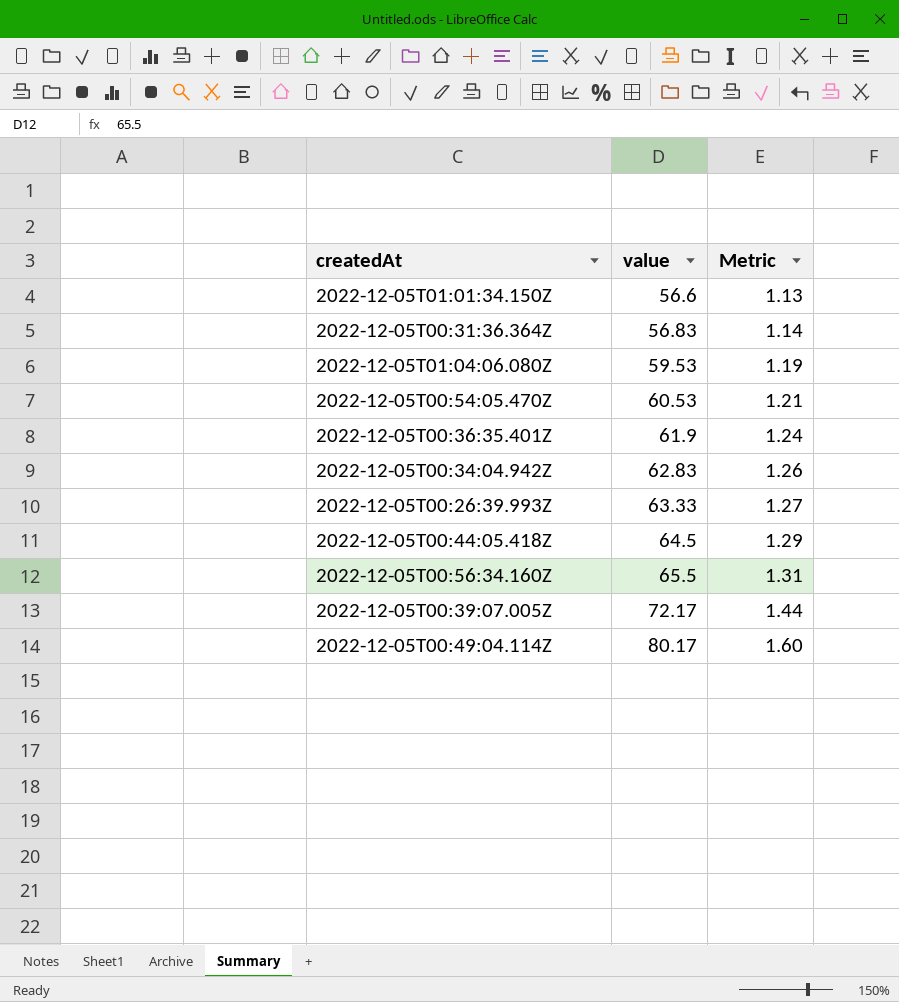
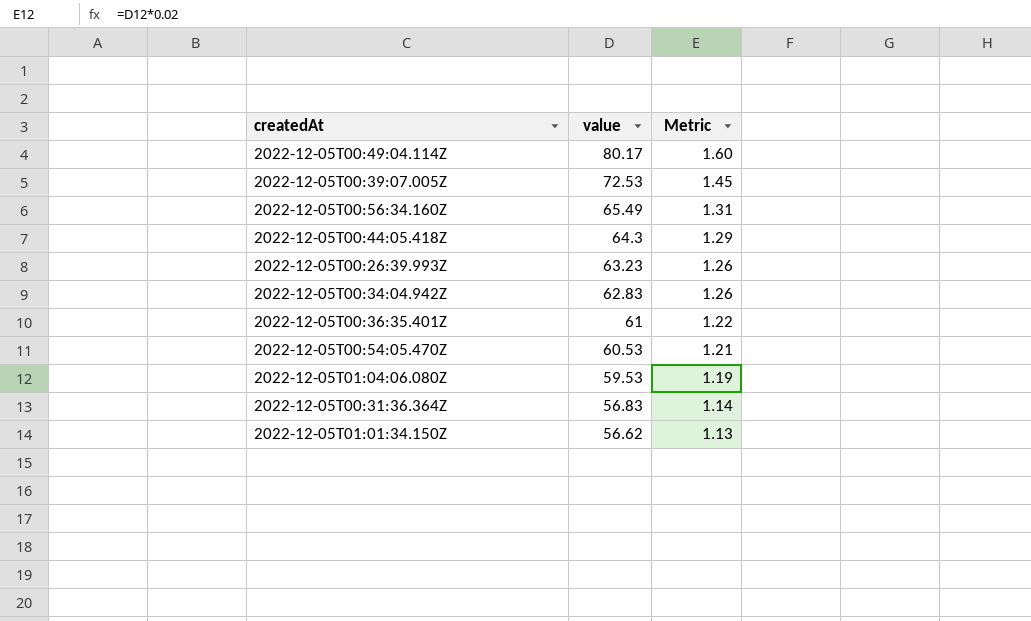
row order: value ascending -> value descending
2022-12-05T00:39:07.005Z | value: 72.17 -> 72.53
2022-12-05T00:39:07.005Z | Metric: 1.44 -> 1.45
2022-12-05T00:56:34.160Z | value: 65.5 -> 65.49
2022-12-05T00:44:05.418Z | value: 64.5 -> 64.3
2022-12-05T00:26:39.993Z | value: 63.33 -> 63.23
2022-12-05T00:26:39.993Z | Metric: 1.27 -> 1.26
2022-12-05T00:36:35.401Z | value: 61.9 -> 61
2022-12-05T00:36:35.401Z | Metric: 1.24 -> 1.22
2022-12-05T01:01:34.150Z | value: 56.6 -> 56.62

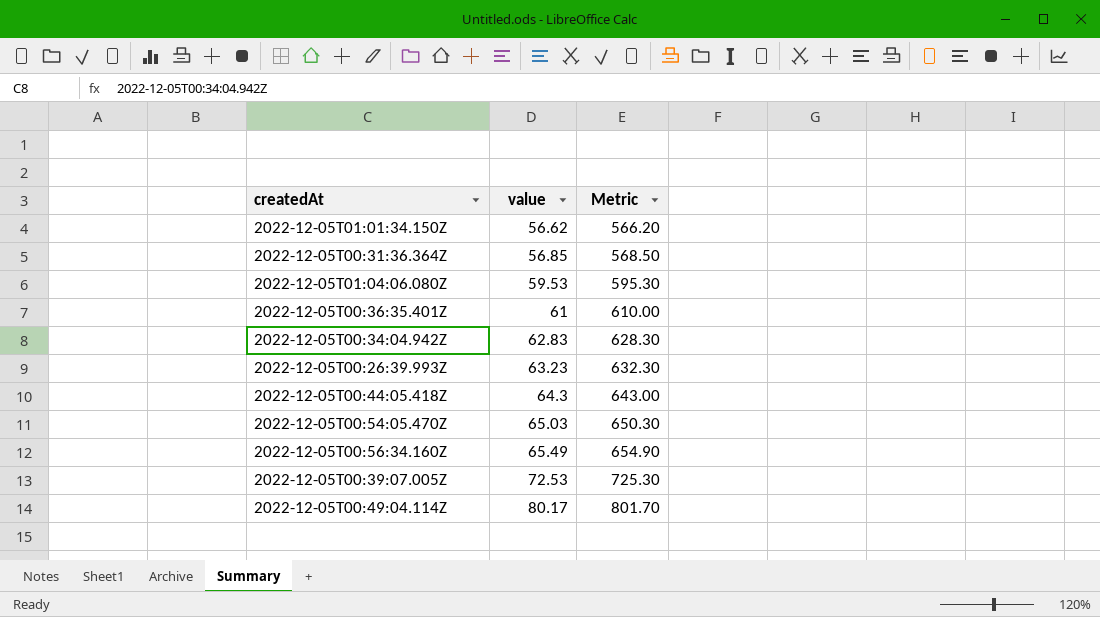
row order: value descending -> value ascending
column Metric | formula: [value] * 0.02 -> [value] * 10
2022-12-05T00:31:36.364Z | value: 56.83 -> 56.85
2022-12-05T00:54:05.470Z | value: 60.53 -> 65.03

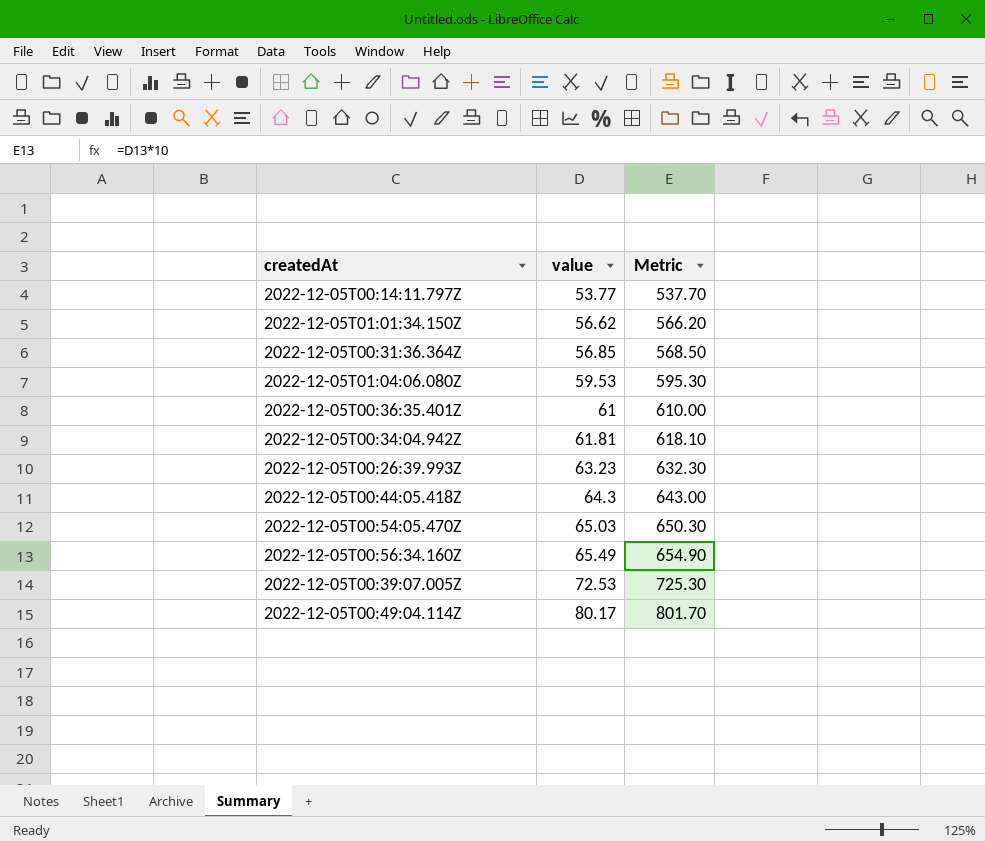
row 2022-12-05T00:14:11.797Z: none -> 53.77 | 537.70
2022-12-05T00:34:04.942Z | value: 62.83 -> 61.81
2022-12-05T00:34:04.942Z | Metric: 628.30 -> 618.10

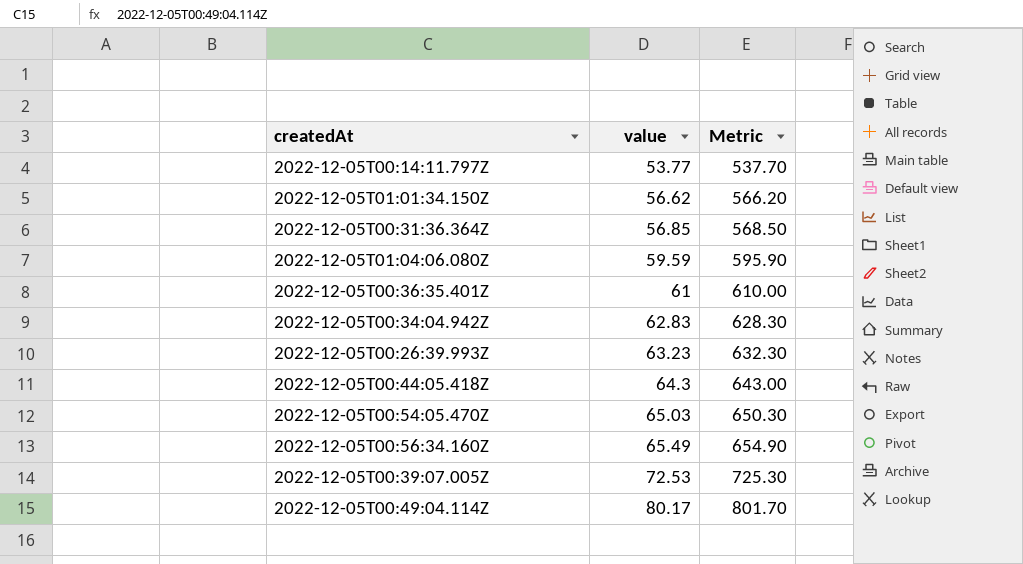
2022-12-05T01:04:06.080Z | value: 59.53 -> 59.59
2022-12-05T01:04:06.080Z | Metric: 595.30 -> 595.90
2022-12-05T00:34:04.942Z | value: 61.81 -> 62.83
2022-12-05T00:34:04.942Z | Metric: 618.10 -> 628.30

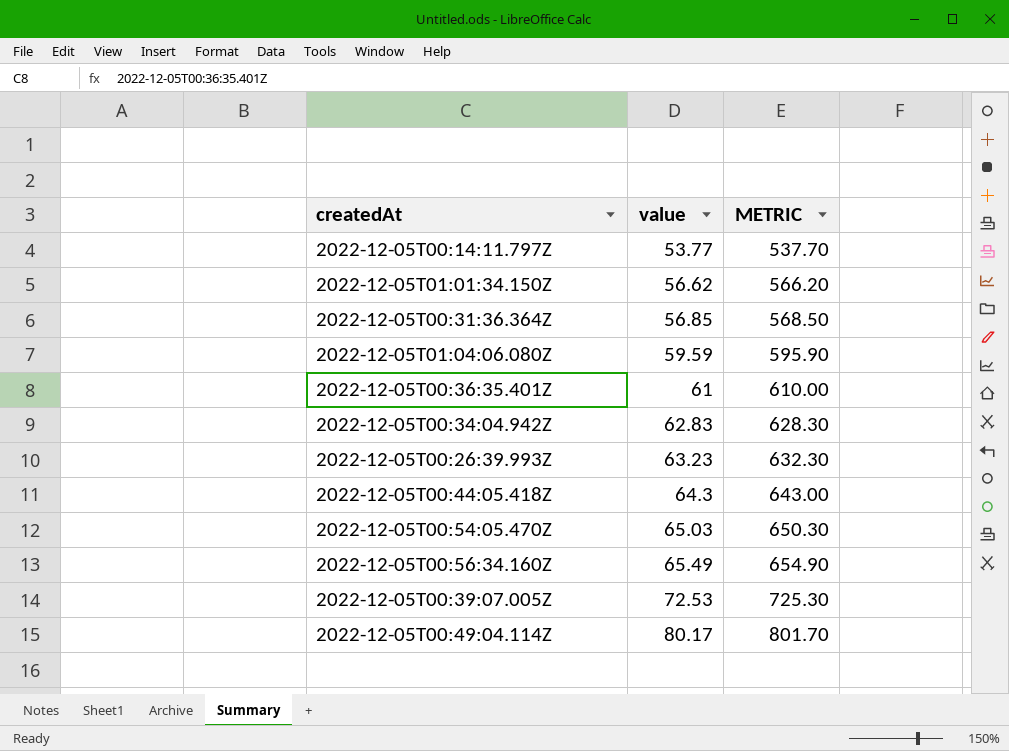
column name: Metric -> METRIC

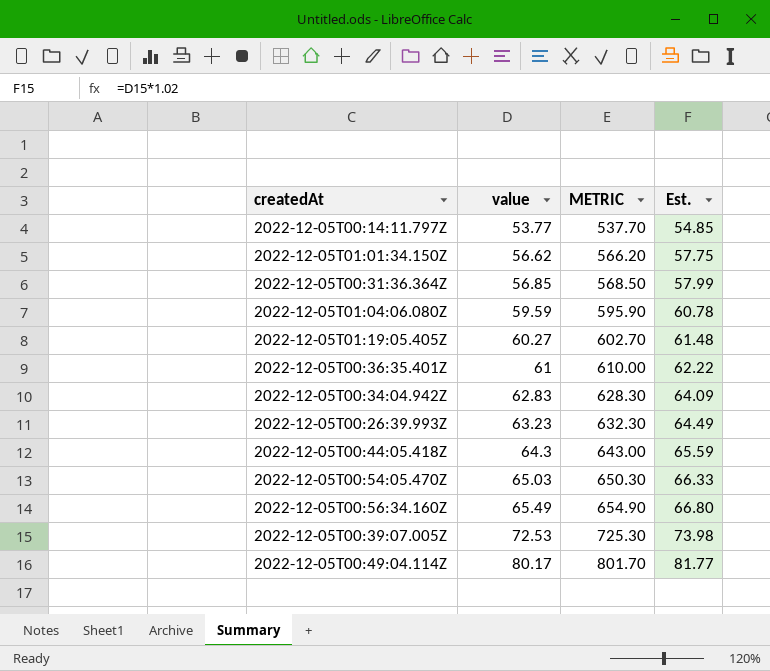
column Est. | formula: none -> [value] * 1.02
row 2022-12-05T01:19:05.405Z: none -> 60.27 | 602.70 | 61.48

